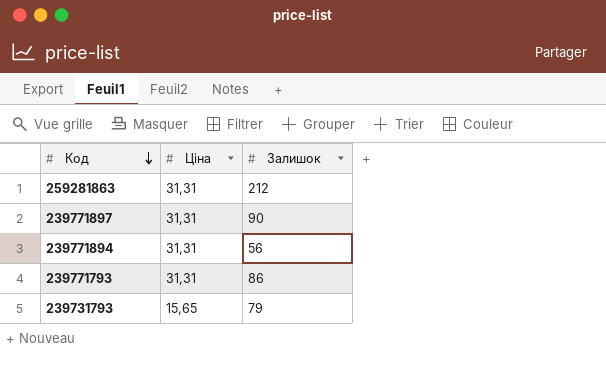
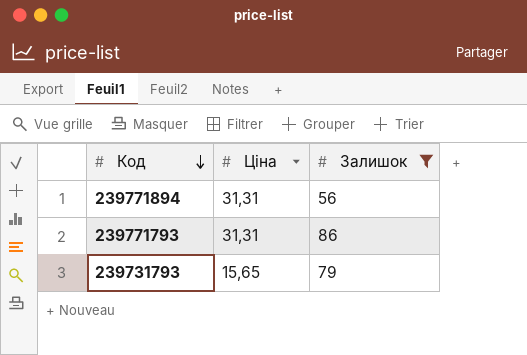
filter: none -> Залишок <= 86

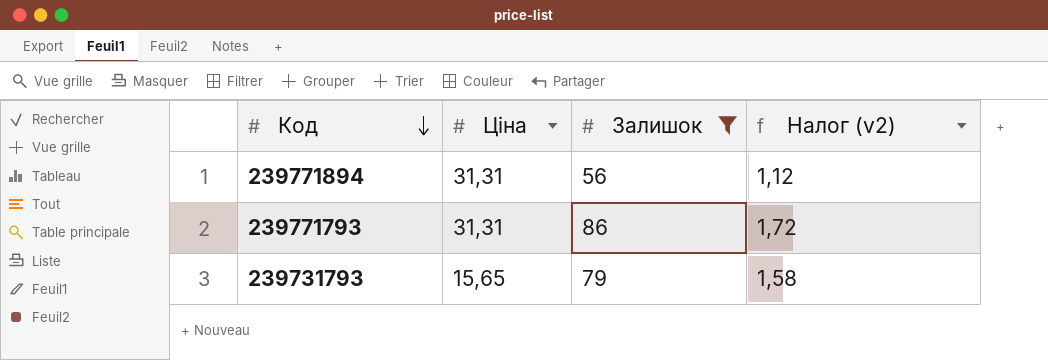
column Налог (v2) | formula: none -> [Залишок] * 0,02

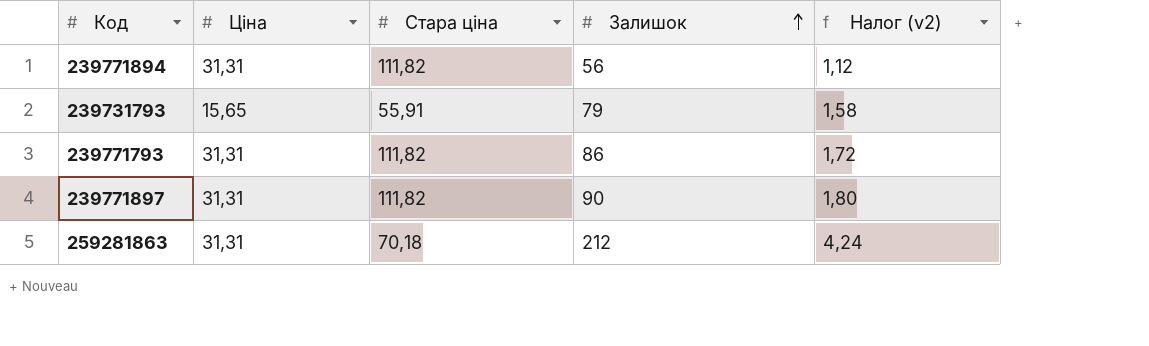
filter: Залишок <= 86 -> none
row order: Код descending -> Залишок ascending
column Стара ціна | position: none -> 3

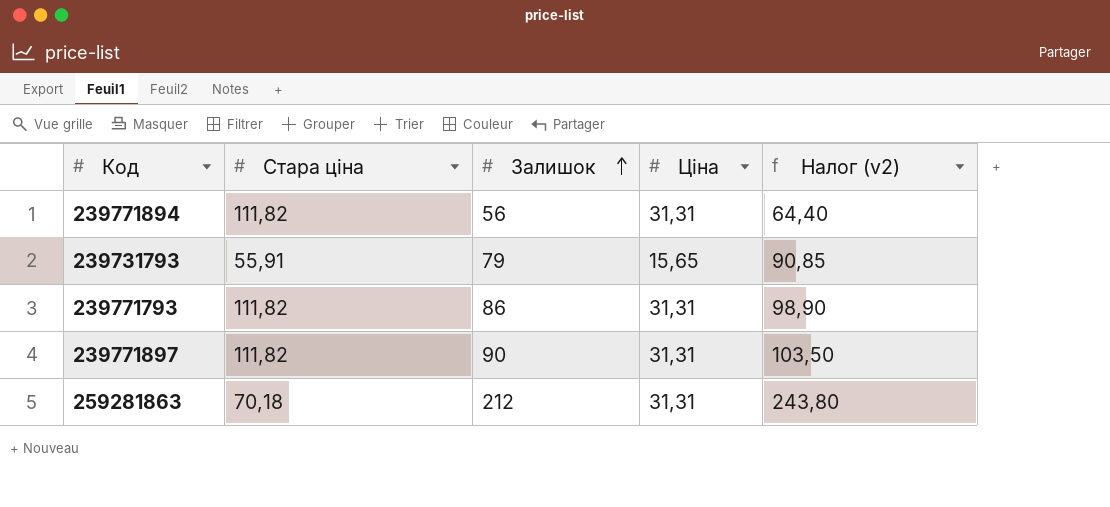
column Ціна | position: 2 -> 4
column Налог (v2) | formula: [Залишок] * 0,02 -> [Залишок] * 1,15

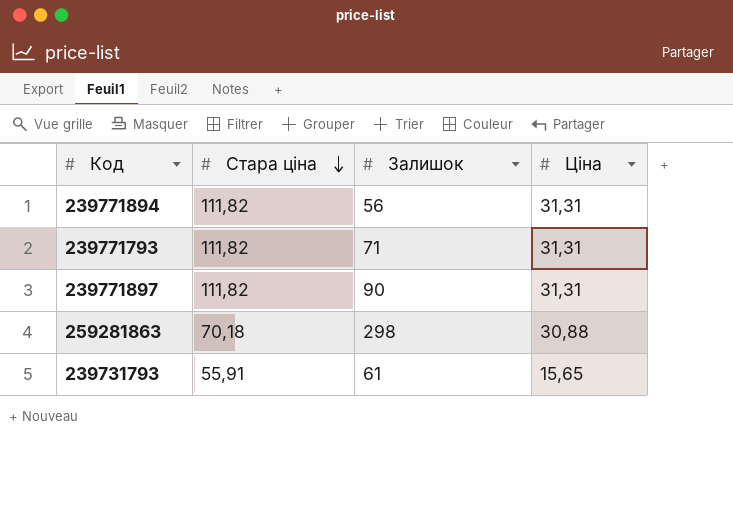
row order: Залишок ascending -> Стара ціна descending
column Налог (v2) | formula: [Залишок] * 1,15 -> none
239771793 | Залишок: 86 -> 71
259281863 | Залишок: 212 -> 298
259281863 | Ціна: 31,31 -> 30,88
239731793 | Залишок: 79 -> 61

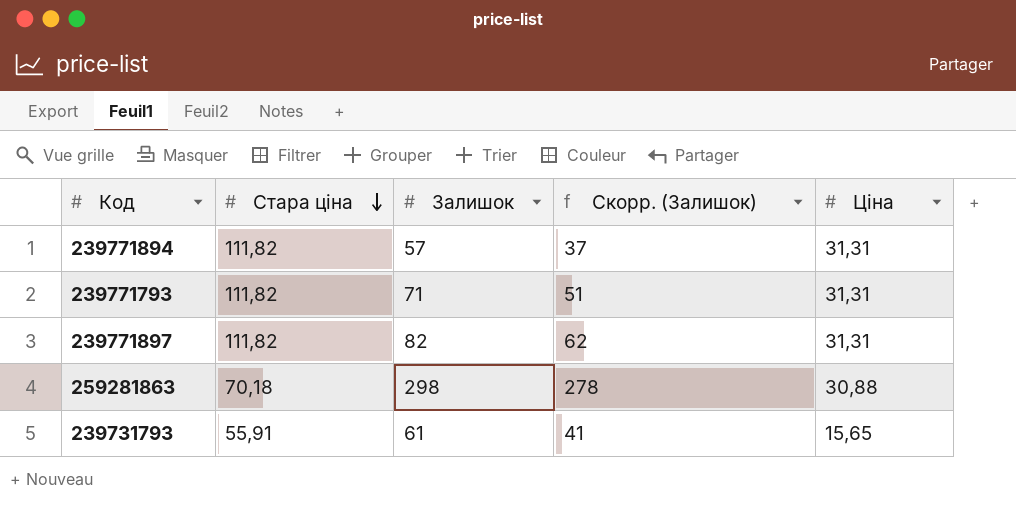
column Скорр. (Залишок) | formula: none -> [Залишок] - 20
239771894 | Залишок: 56 -> 57
239771897 | Залишок: 90 -> 82

